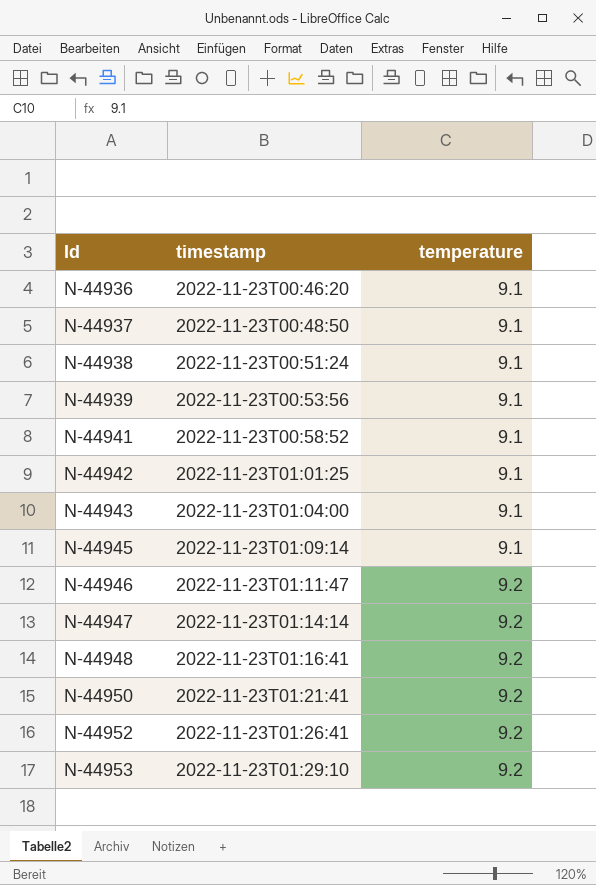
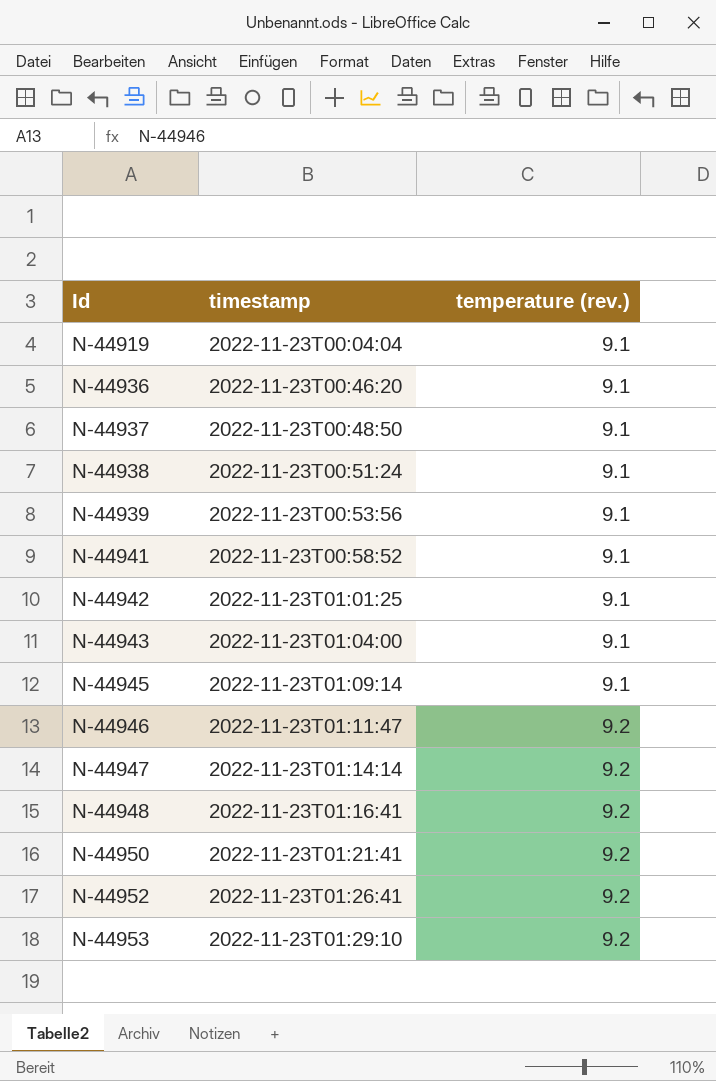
column name: temperature -> temperature (rev.)
row N-44919: none -> 2022-11-23T00:04:04 | 9.1

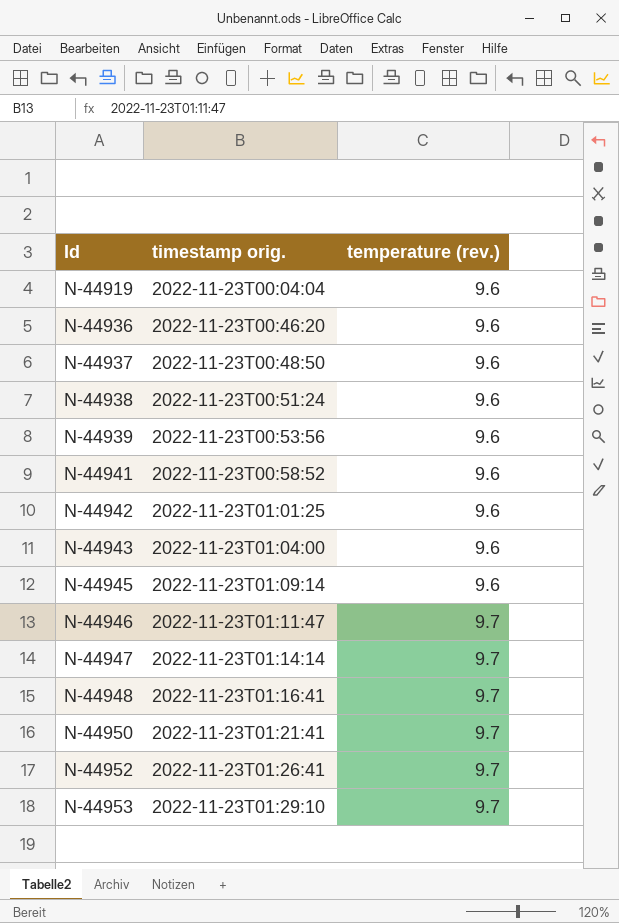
column name: timestamp -> timestamp orig.
N-44919 | temperature (rev.): 9.1 -> 9.6
N-44936 | temperature (rev.): 9.1 -> 9.6
N-44937 | temperature (rev.): 9.1 -> 9.6
N-44938 | temperature (rev.): 9.1 -> 9.6
N-44939 | temperature (rev.): 9.1 -> 9.6
N-44941 | temperature (rev.): 9.1 -> 9.6
N-44942 | temperature (rev.): 9.1 -> 9.6
N-44943 | temperature (rev.): 9.1 -> 9.6
N-44945 | temperature (rev.): 9.1 -> 9.6
N-44946 | temperature (rev.): 9.2 -> 9.7
N-44947 | temperature (rev.): 9.2 -> 9.7
N-44948 | temperature (rev.): 9.2 -> 9.7
N-44950 | temperature (rev.): 9.2 -> 9.7
N-44952 | temperature (rev.): 9.2 -> 9.7
N-44953 | temperature (rev.): 9.2 -> 9.7

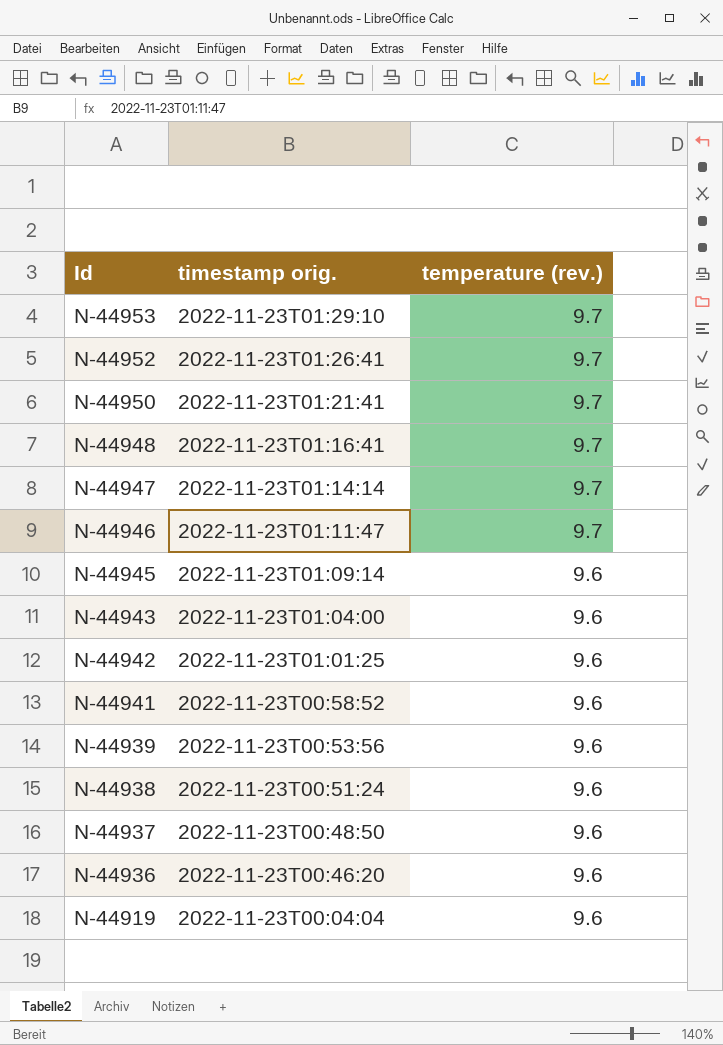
row order: Id ascending -> Id descending

